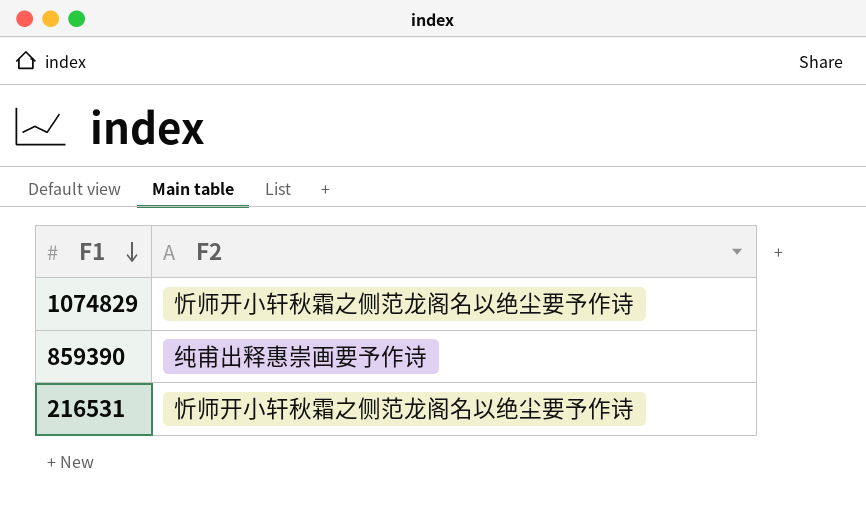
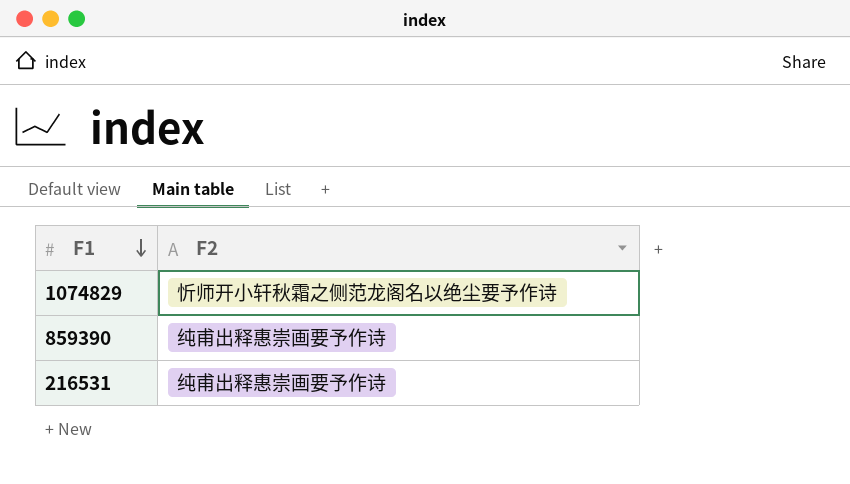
216531 | F2: 忻师开小轩秋霜之侧范龙阁名以绝尘要予作诗 -> 纯甫出释惠崇画要予作诗

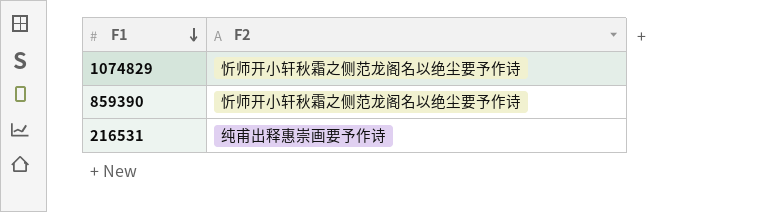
859390 | F2: 纯甫出释惠崇画要予作诗 -> 忻师开小轩秋霜之侧范龙阁名以绝尘要予作诗

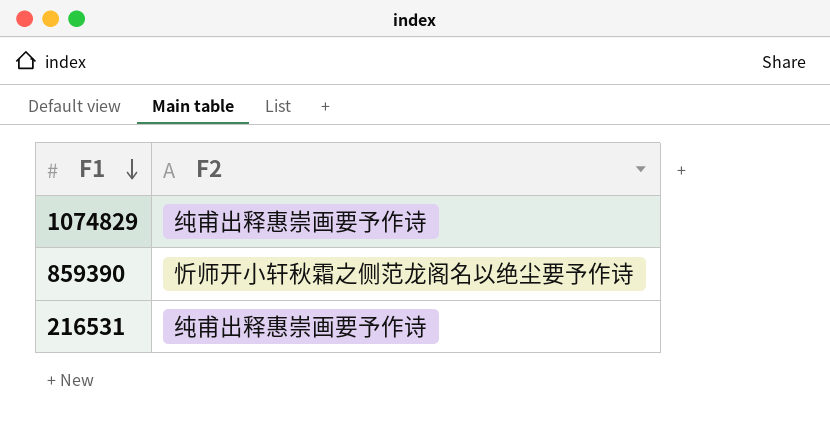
1074829 | F2: 忻师开小轩秋霜之侧范龙阁名以绝尘要予作诗 -> 纯甫出释惠崇画要予作诗

